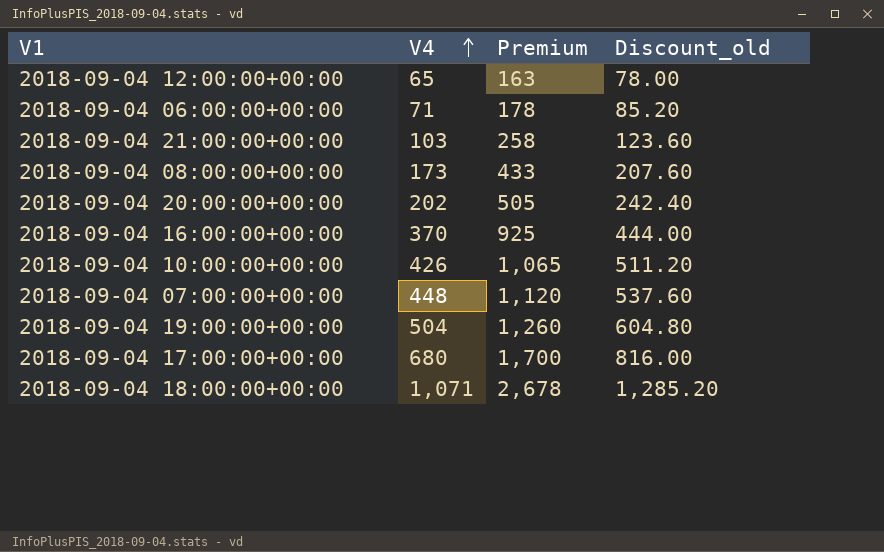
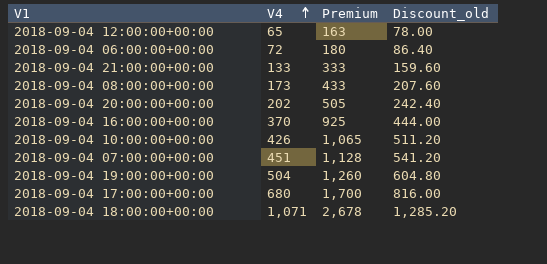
2018-09-04 06:00:00+00:00 | V4: 71 -> 72
2018-09-04 06:00:00+00:00 | Premium: 178 -> 180
2018-09-04 06:00:00+00:00 | Discount_old: 85.20 -> 86.40
2018-09-04 21:00:00+00:00 | V4: 103 -> 133
2018-09-04 21:00:00+00:00 | Premium: 258 -> 333
2018-09-04 21:00:00+00:00 | Discount_old: 123.60 -> 159.60
2018-09-04 07:00:00+00:00 | V4: 448 -> 451
2018-09-04 07:00:00+00:00 | Premium: 1,120 -> 1,128
2018-09-04 07:00:00+00:00 | Discount_old: 537.60 -> 541.20

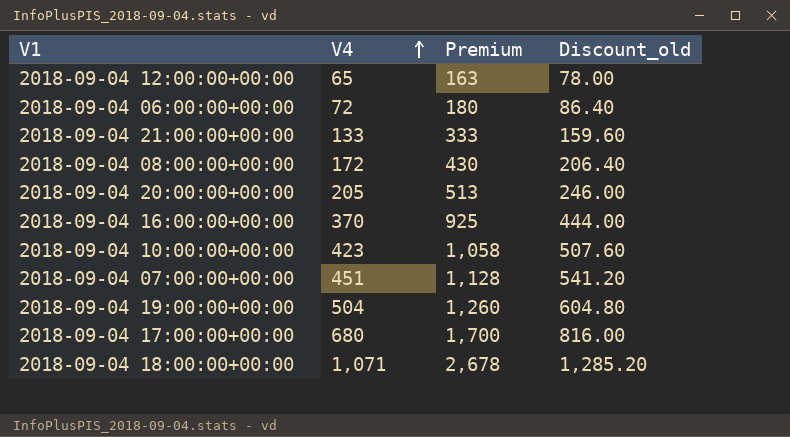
2018-09-04 08:00:00+00:00 | V4: 173 -> 172
2018-09-04 08:00:00+00:00 | Premium: 433 -> 430
2018-09-04 08:00:00+00:00 | Discount_old: 207.60 -> 206.40
2018-09-04 20:00:00+00:00 | V4: 202 -> 205
2018-09-04 20:00:00+00:00 | Premium: 505 -> 513
2018-09-04 20:00:00+00:00 | Discount_old: 242.40 -> 246.00
2018-09-04 10:00:00+00:00 | V4: 426 -> 423
2018-09-04 10:00:00+00:00 | Premium: 1,065 -> 1,058
2018-09-04 10:00:00+00:00 | Discount_old: 511.20 -> 507.60

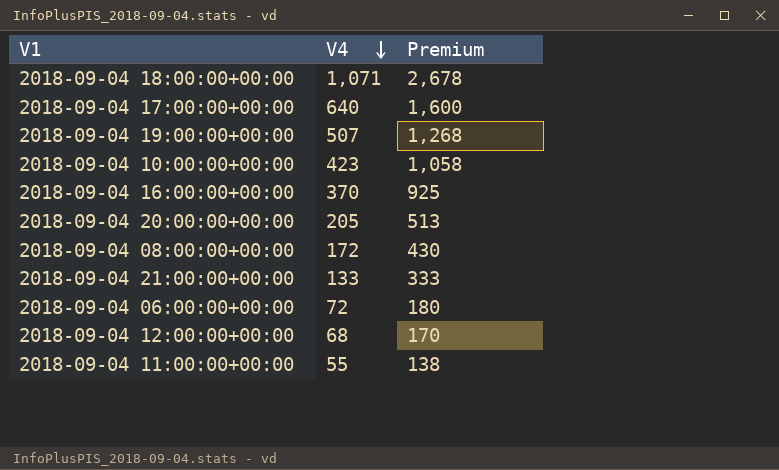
row order: V4 ascending -> V4 descending
column Discount_old | formula: [V4] * 1.2 -> none
row 2018-09-04 07:00:00+00:00: 451 | 1,128 | 541.20 -> none
2018-09-04 17:00:00+00:00 | V4: 680 -> 640
2018-09-04 17:00:00+00:00 | Premium: 1,700 -> 1,600
2018-09-04 19:00:00+00:00 | V4: 504 -> 507
2018-09-04 19:00:00+00:00 | Premium: 1,260 -> 1,268
2018-09-04 12:00:00+00:00 | V4: 65 -> 68
2018-09-04 12:00:00+00:00 | Premium: 163 -> 170
row 2018-09-04 11:00:00+00:00: none -> 55 | 138

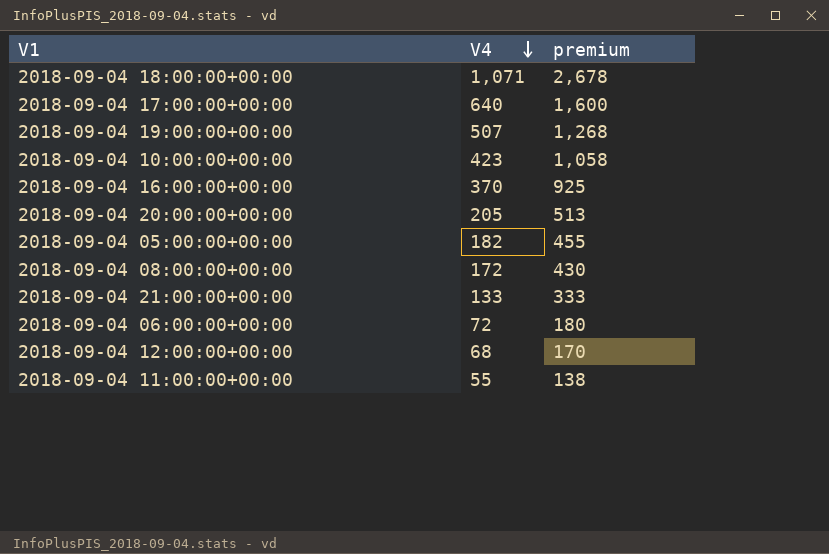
column name: Premium -> premium
row 2018-09-04 05:00:00+00:00: none -> 182 | 455

